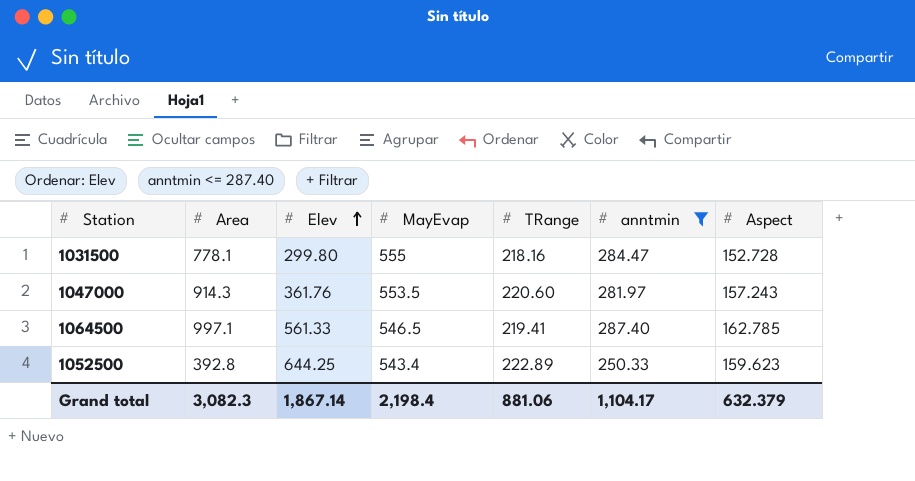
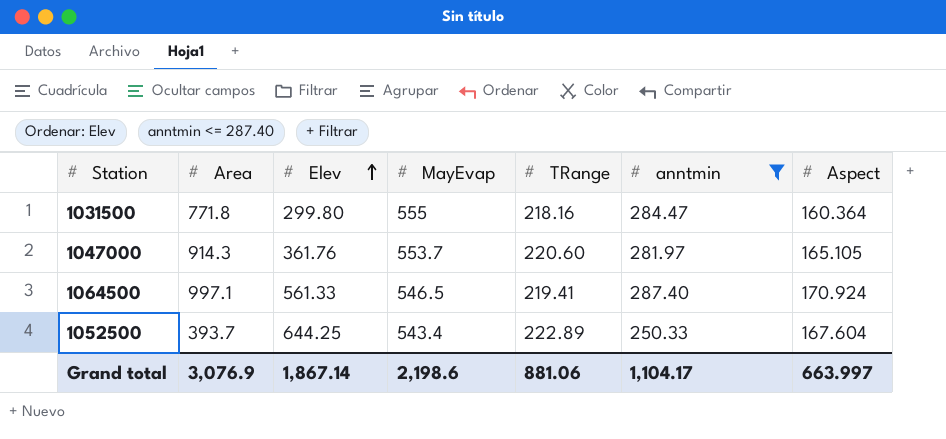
1031500 | Area: 778.1 -> 771.8
1031500 | Aspect: 152.728 -> 160.364
1047000 | MayEvap: 553.5 -> 553.7
1047000 | Aspect: 157.243 -> 165.105
1064500 | Aspect: 162.785 -> 170.924
1052500 | Area: 392.8 -> 393.7
1052500 | Aspect: 159.623 -> 167.604
Grand total | Area: 3,082.3 -> 3,076.9
Grand total | MayEvap: 2,198.4 -> 2,198.6
Grand total | Aspect: 632.379 -> 663.997

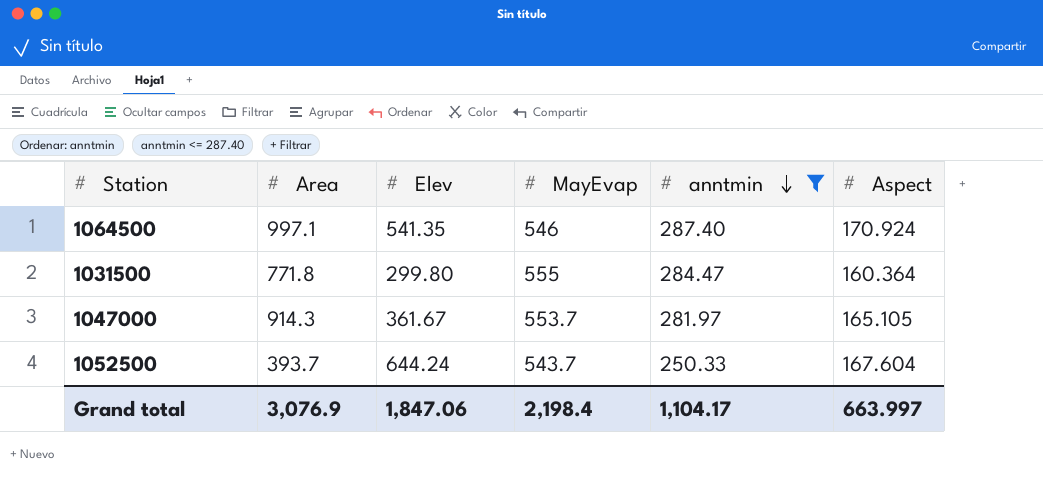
row order: Elev ascending -> anntmin descending
column TRange | position: 5 -> none
1064500 | Elev: 561.33 -> 541.35
1064500 | MayEvap: 546.5 -> 546
1047000 | Elev: 361.76 -> 361.67
1052500 | Elev: 644.25 -> 644.24
1052500 | MayEvap: 543.4 -> 543.7
Grand total | Elev: 1,867.14 -> 1,847.06
Grand total | MayEvap: 2,198.6 -> 2,198.4

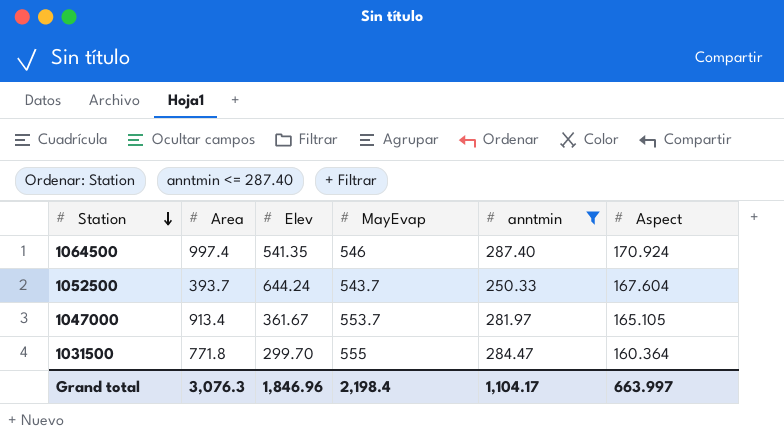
row order: anntmin descending -> Station descending
1064500 | Area: 997.1 -> 997.4
1047000 | Area: 914.3 -> 913.4
1031500 | Elev: 299.80 -> 299.70
Grand total | Area: 3,076.9 -> 3,076.3
Grand total | Elev: 1,847.06 -> 1,846.96

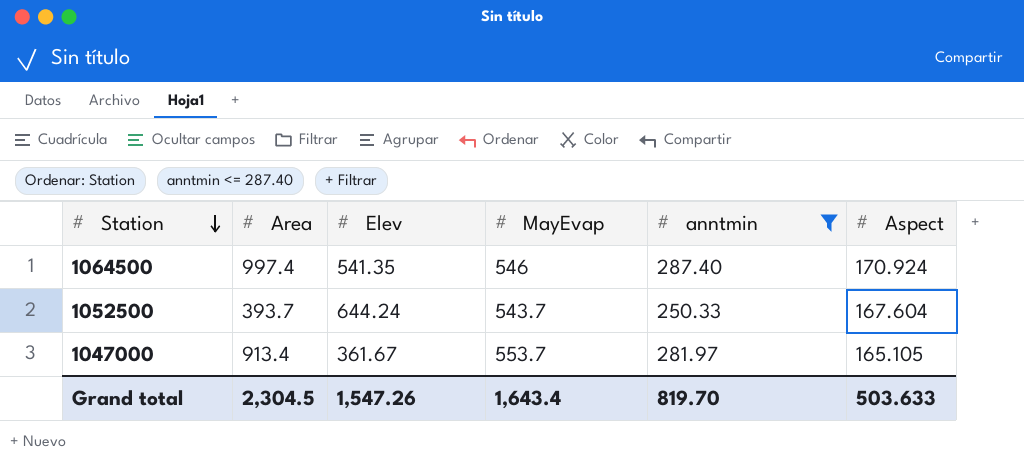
row 1031500: 771.8 | 299.70 | 555 | 284.47 | 160.364 -> none
Grand total | Area: 3,076.3 -> 2,304.5
Grand total | Elev: 1,846.96 -> 1,547.26
Grand total | MayEvap: 2,198.4 -> 1,643.4
Grand total | anntmin: 1,104.17 -> 819.70
Grand total | Aspect: 663.997 -> 503.633

